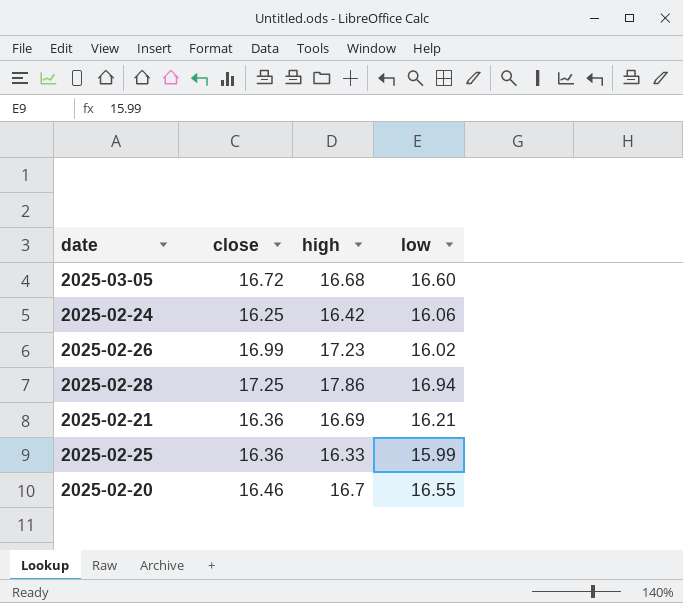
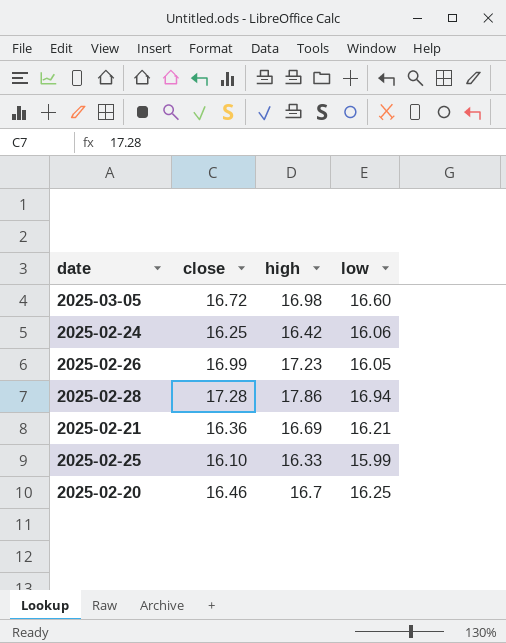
2025-03-05 | high: 16.68 -> 16.98
2025-02-26 | low: 16.02 -> 16.05
2025-02-28 | close: 17.25 -> 17.28
2025-02-25 | close: 16.36 -> 16.10
2025-02-20 | low: 16.55 -> 16.25

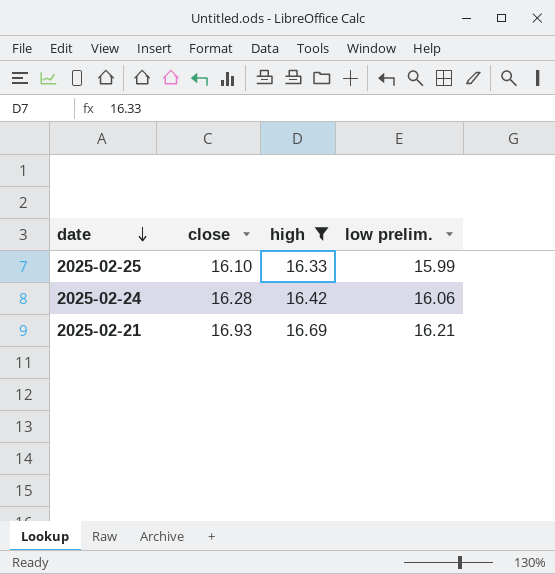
filter: none -> high <= 16.69
row order: none -> date descending
column name: low -> low prelim.
2025-02-24 | close: 16.25 -> 16.28
2025-02-21 | close: 16.36 -> 16.93

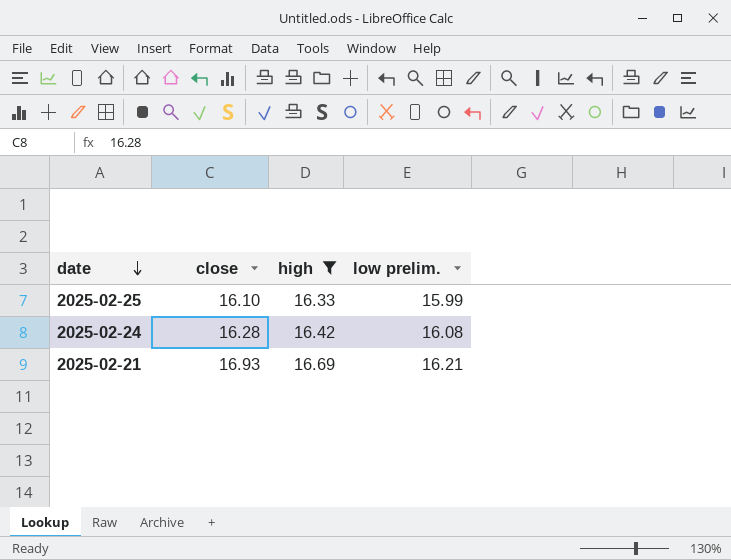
2025-02-24 | low prelim.: 16.06 -> 16.08

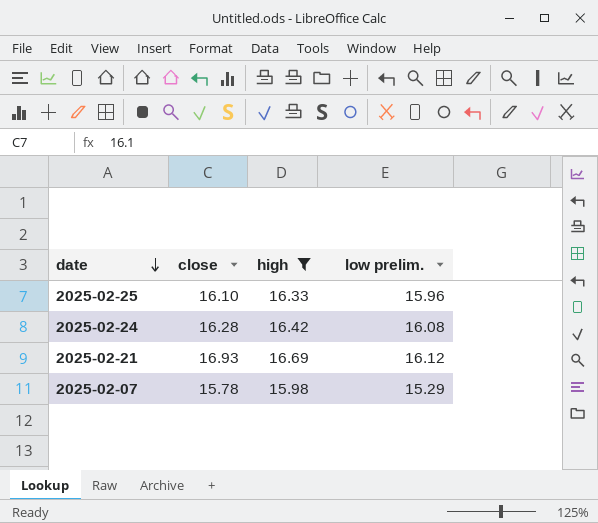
2025-02-25 | low prelim.: 15.99 -> 15.96
2025-02-21 | low prelim.: 16.21 -> 16.12
row 2025-02-07: none -> 15.78 | 15.98 | 15.29

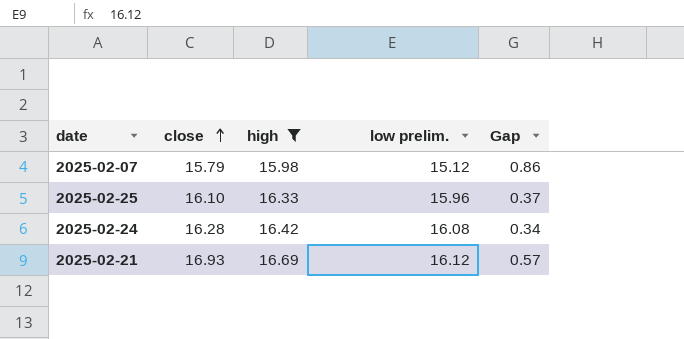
row order: date descending -> close ascending
column Gap | formula: none -> [high] - [low prelim.]
2025-02-07 | close: 15.78 -> 15.79
2025-02-07 | low prelim.: 15.29 -> 15.12

